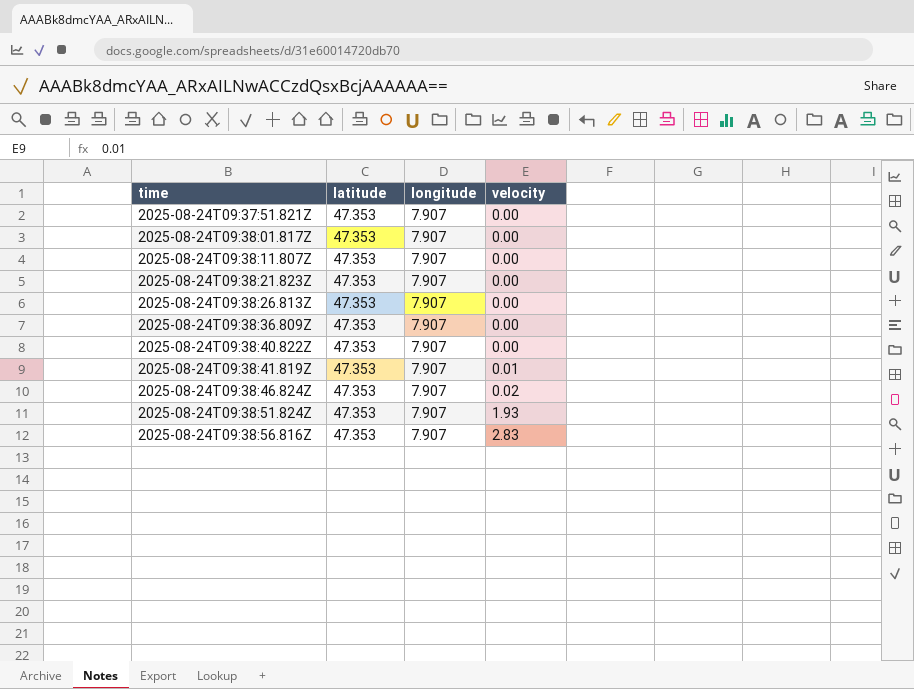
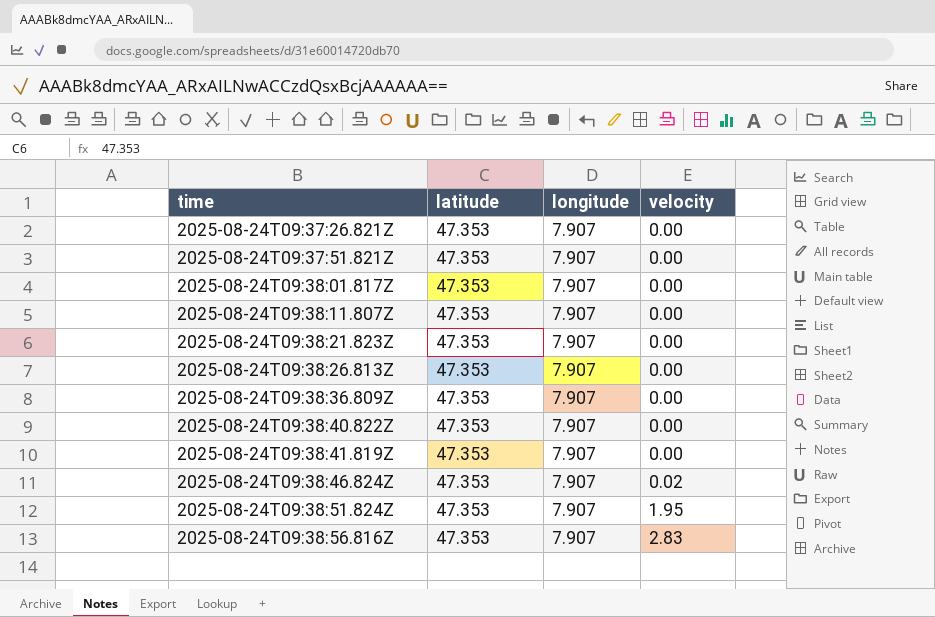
row 2025-08-24T09:37:26.821Z: none -> 47.353 | 7.907 | 0.00
2025-08-24T09:38:41.819Z | velocity: 0.01 -> 0.00
2025-08-24T09:38:51.824Z | velocity: 1.93 -> 1.95

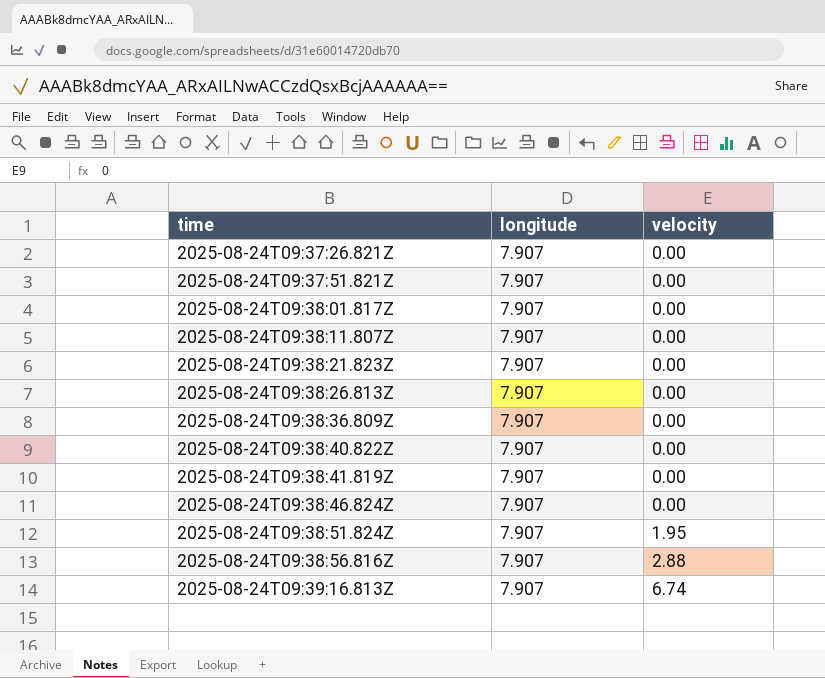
column latitude | position: 2 -> none
2025-08-24T09:38:46.824Z | velocity: 0.02 -> 0.00
2025-08-24T09:38:56.816Z | velocity: 2.83 -> 2.88
row 2025-08-24T09:39:16.813Z: none -> 7.907 | 6.74

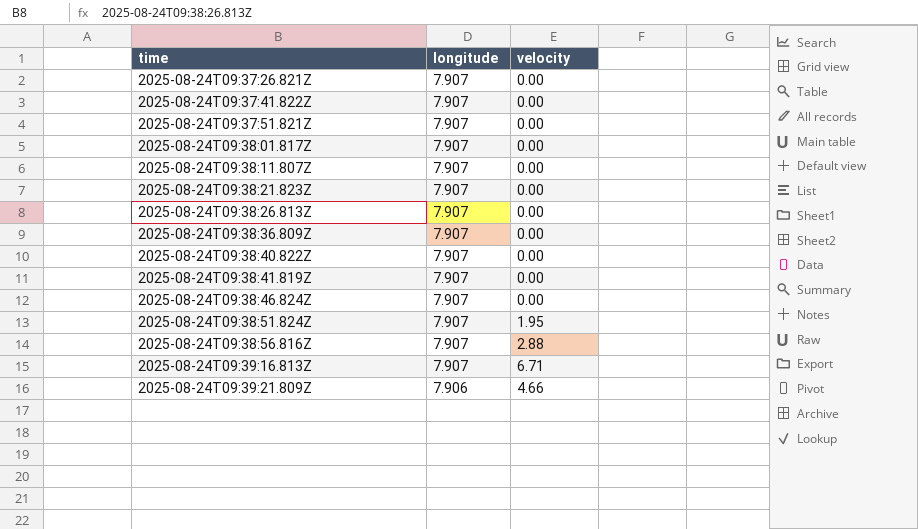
row 2025-08-24T09:37:41.822Z: none -> 7.907 | 0.00
2025-08-24T09:39:16.813Z | velocity: 6.74 -> 6.71
row 2025-08-24T09:39:21.809Z: none -> 7.906 | 4.66

